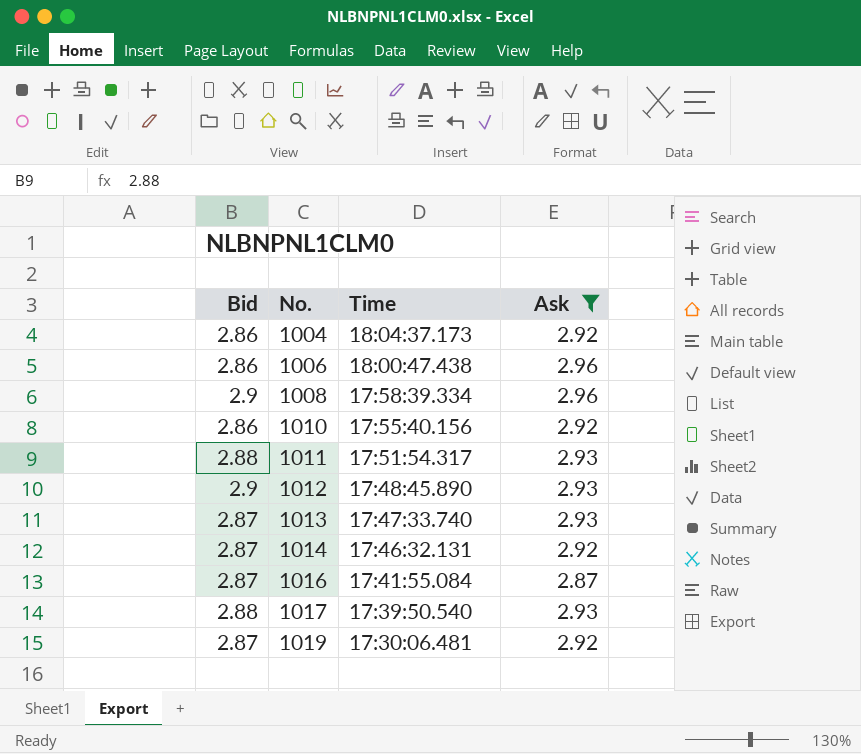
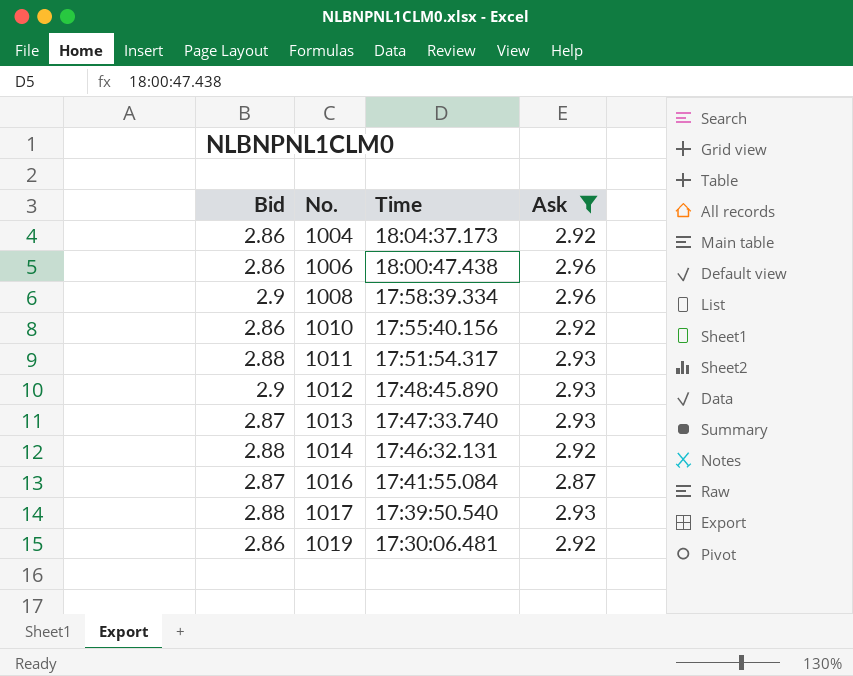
1014 | Bid: 2.87 -> 2.88
1019 | Bid: 2.87 -> 2.86

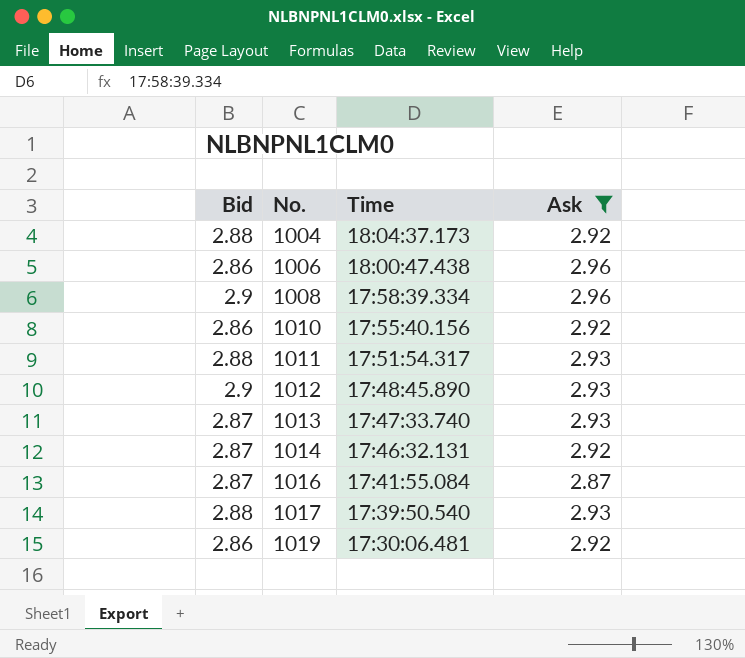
1004 | Bid: 2.86 -> 2.88
1014 | Bid: 2.88 -> 2.87

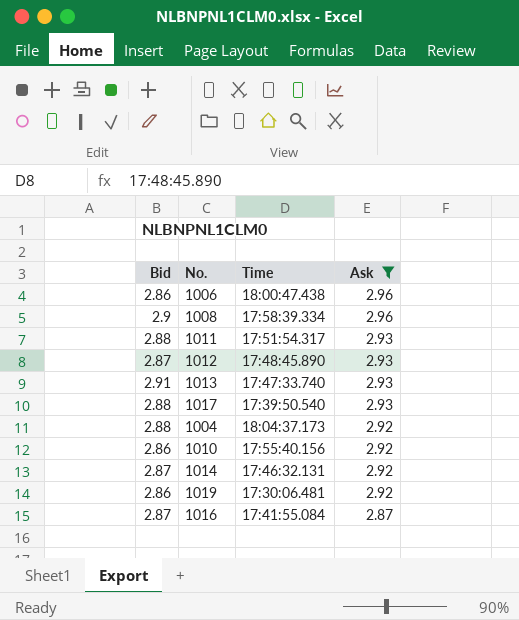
row order: No. ascending -> Ask descending
1012 | Bid: 2.9 -> 2.87
1013 | Bid: 2.87 -> 2.91

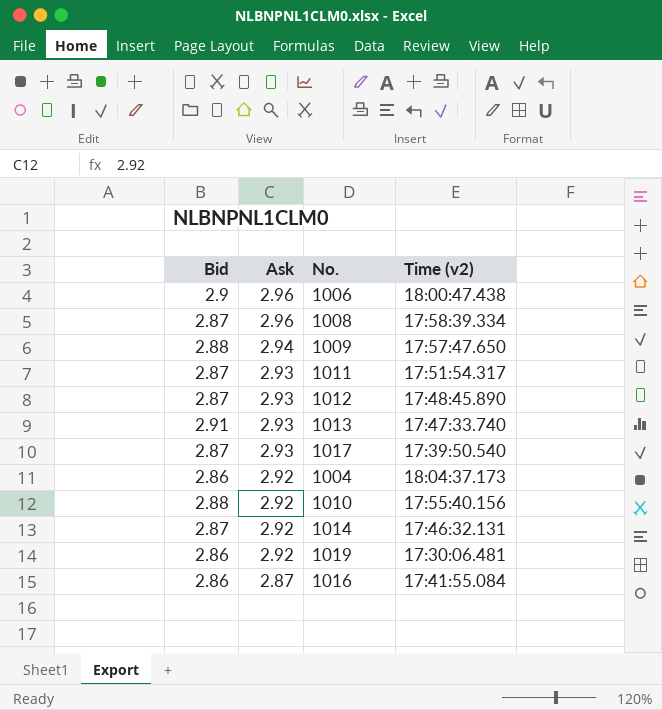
filter: Ask != 2.94 -> none
column Ask | position: 4 -> 2
column name: Time -> Time (v2)
1006 | Bid: 2.86 -> 2.9
1008 | Bid: 2.9 -> 2.87
1011 | Bid: 2.88 -> 2.87
1017 | Bid: 2.88 -> 2.87
1004 | Bid: 2.88 -> 2.86
1010 | Bid: 2.86 -> 2.88
1016 | Bid: 2.87 -> 2.86

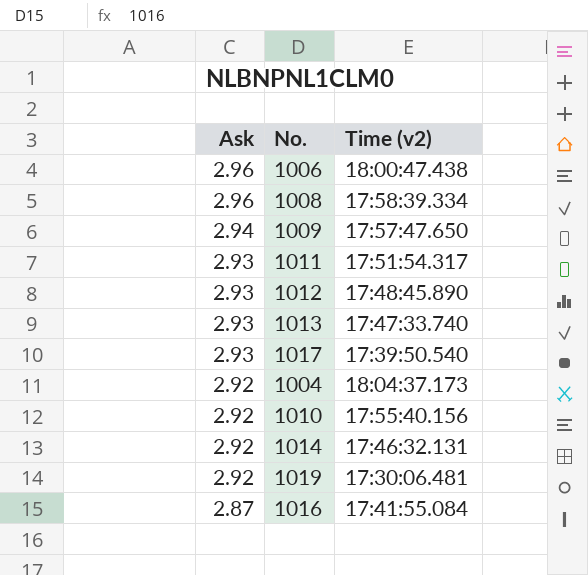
column Bid | position: 1 -> none

